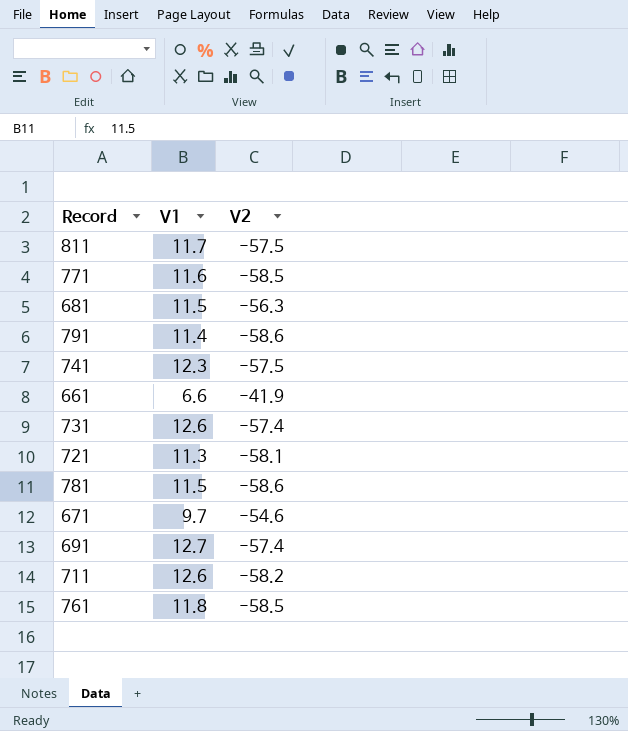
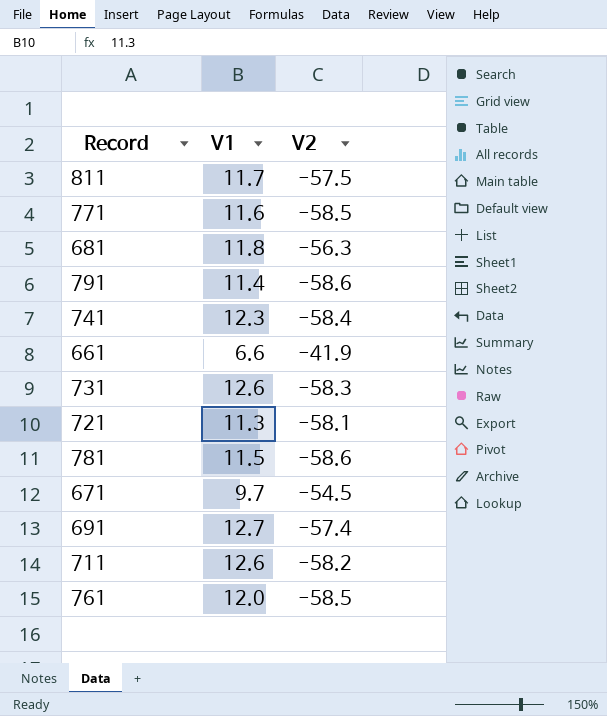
681 | V1: 11.5 -> 11.8
741 | V2: -57.5 -> -58.4
731 | V2: -57.4 -> -58.3
671 | V2: -54.6 -> -54.5
761 | V1: 11.8 -> 12.0

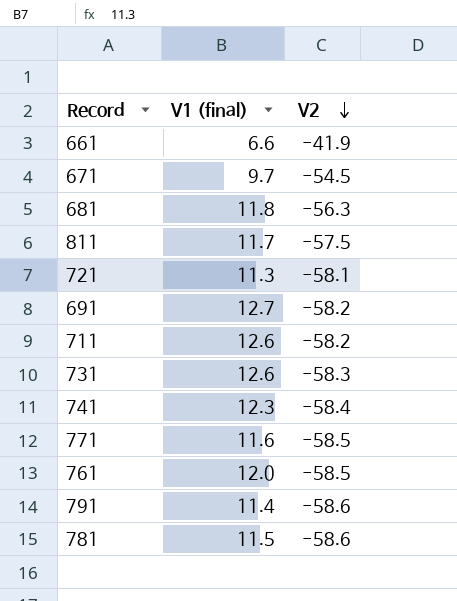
row order: none -> V2 descending
column name: V1 -> V1 (final)
691 | V2: -57.4 -> -58.2

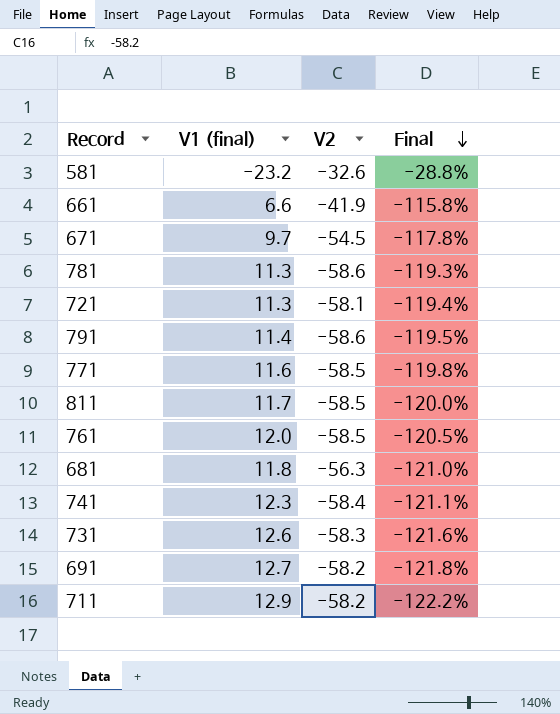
row order: V2 descending -> Final descending
column Final | formula: none -> ([V1 (final)] - [V2]) / [V2]
row 581: none -> -23.2 | -32.6 | -28.8%
781 | V1 (final): 11.5 -> 11.3
811 | V2: -57.5 -> -58.5
711 | V1 (final): 12.6 -> 12.9

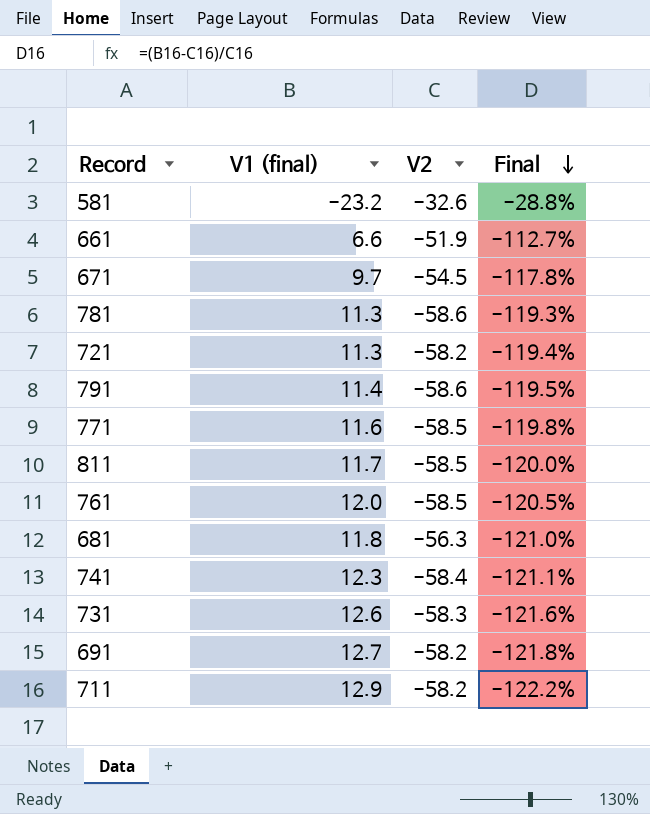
661 | V2: -41.9 -> -51.9
661 | Final: -115.8% -> -112.7%
721 | V2: -58.1 -> -58.2

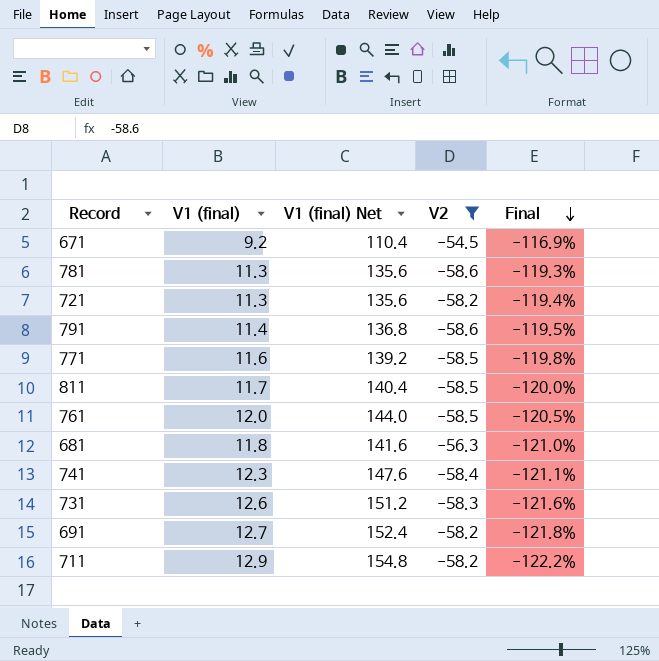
filter: none -> V2 <= -54.5
column V1 (final) Net | formula: none -> [V1 (final)] * 12
671 | V1 (final): 9.7 -> 9.2
671 | Final: -117.8% -> -116.9%

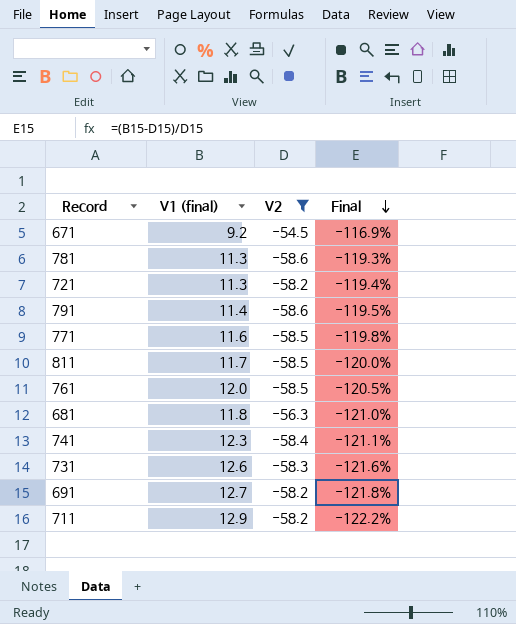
column V1 (final) Net | formula: [V1 (final)] * 12 -> none

